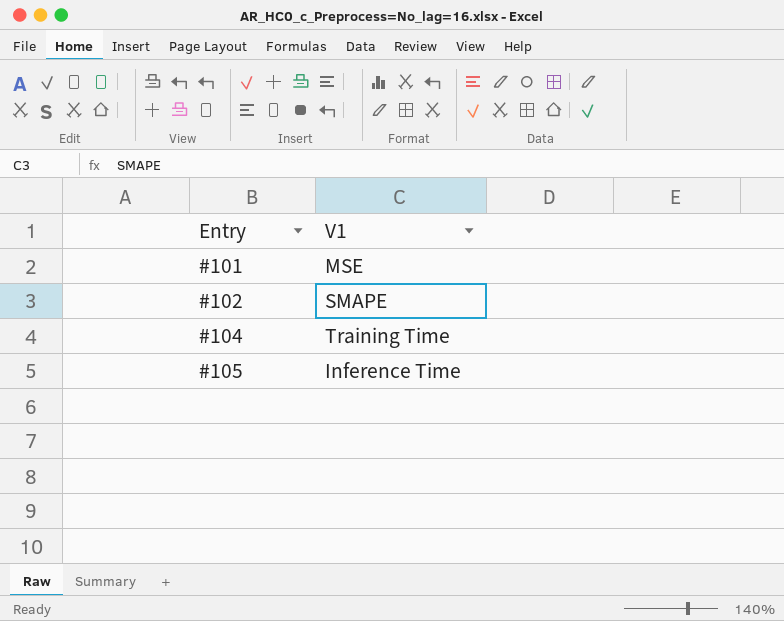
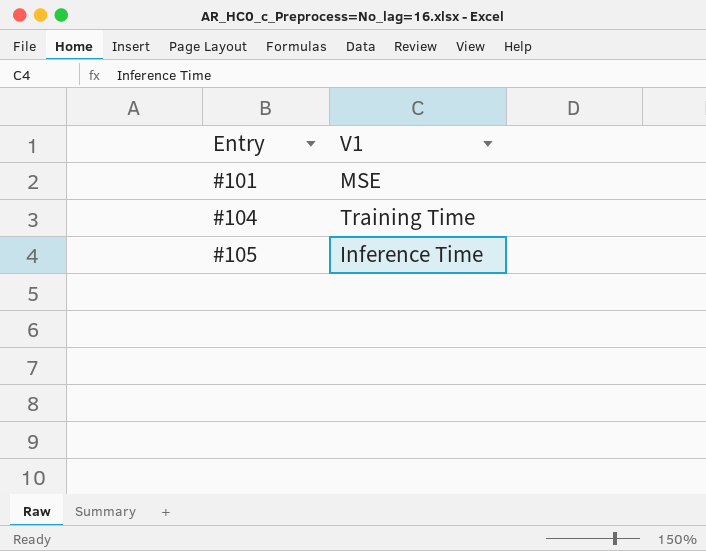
row #102: SMAPE -> none

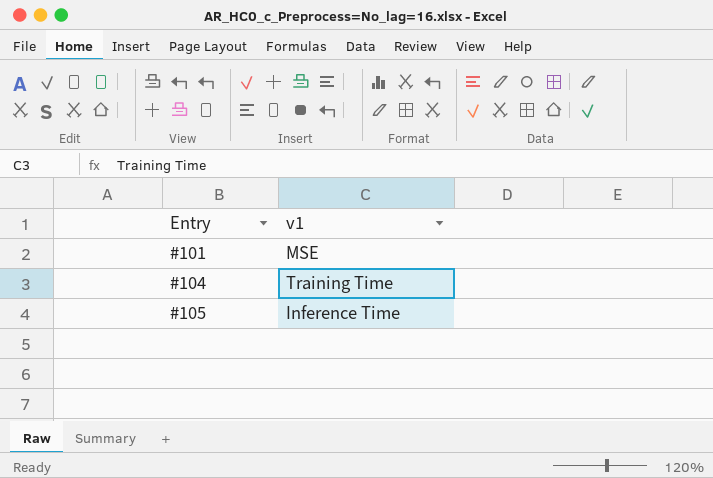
column name: V1 -> v1

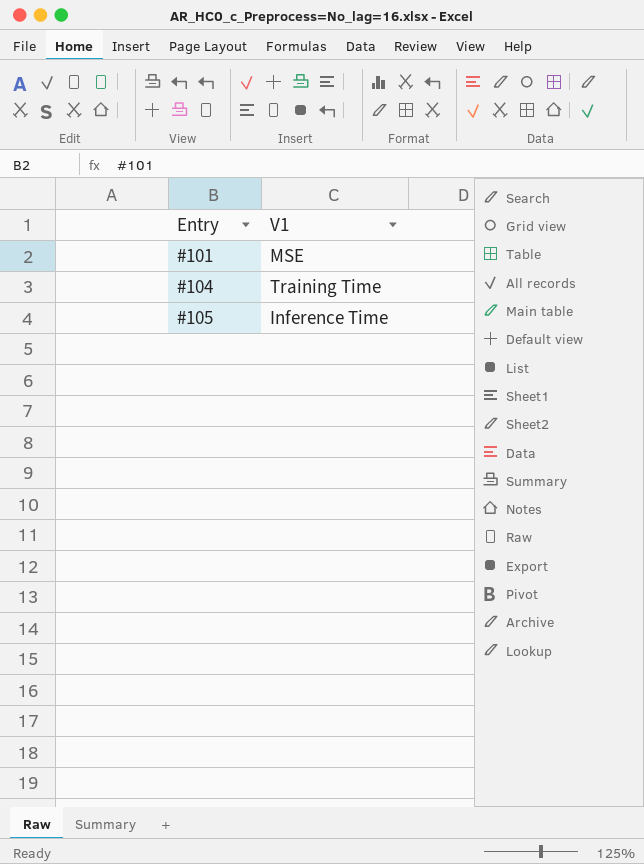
column name: v1 -> V1

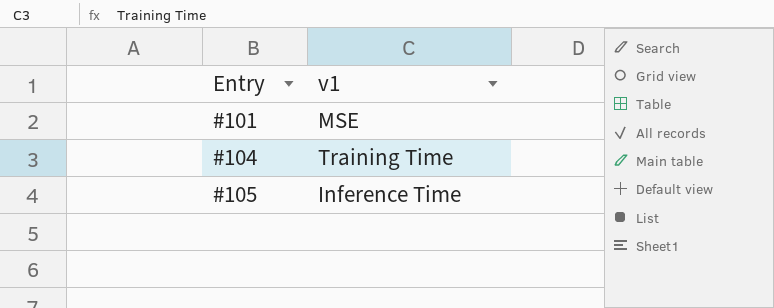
column name: V1 -> v1

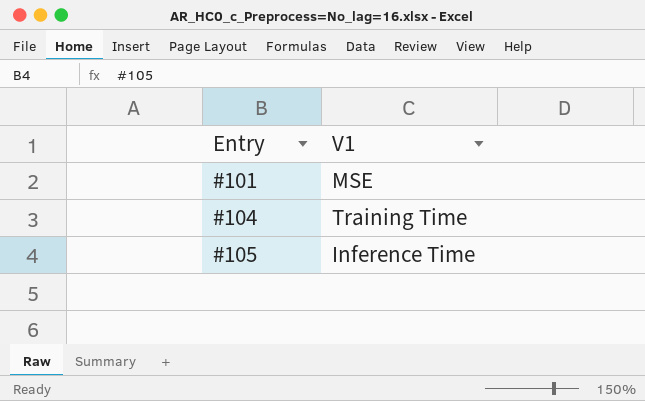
column name: v1 -> V1

